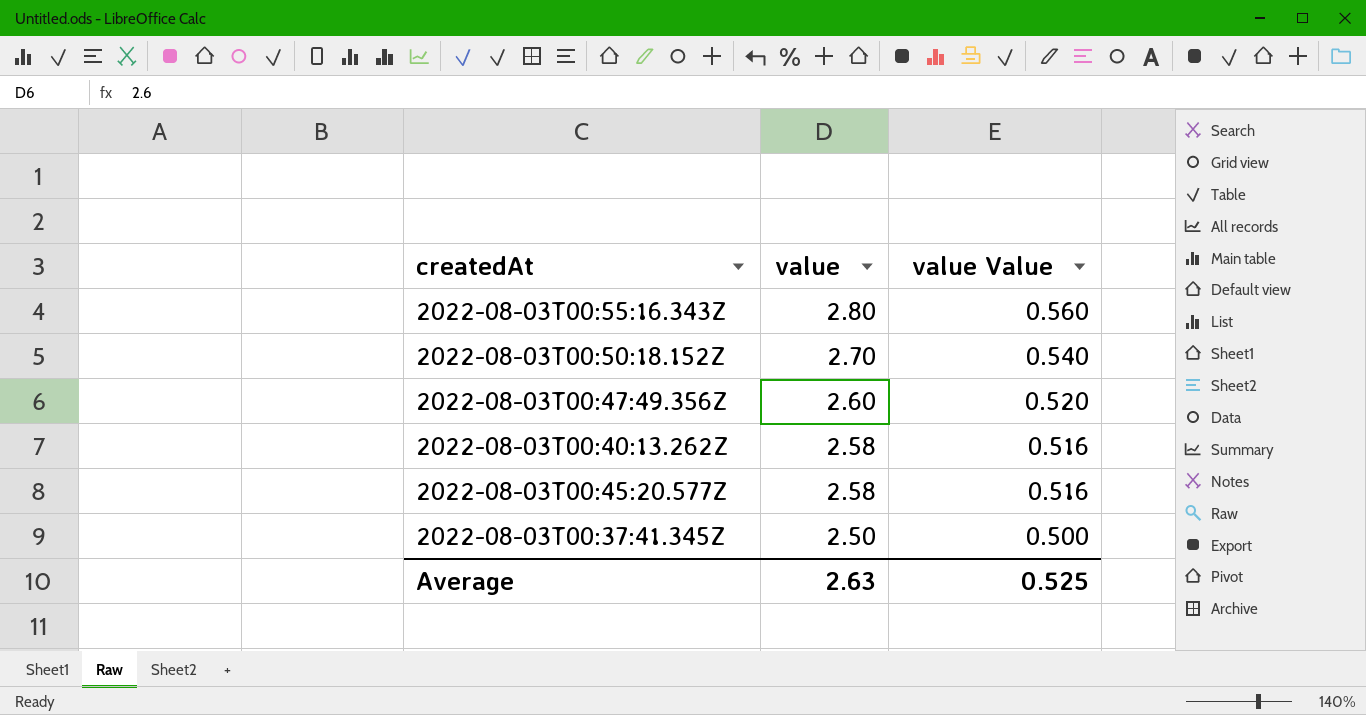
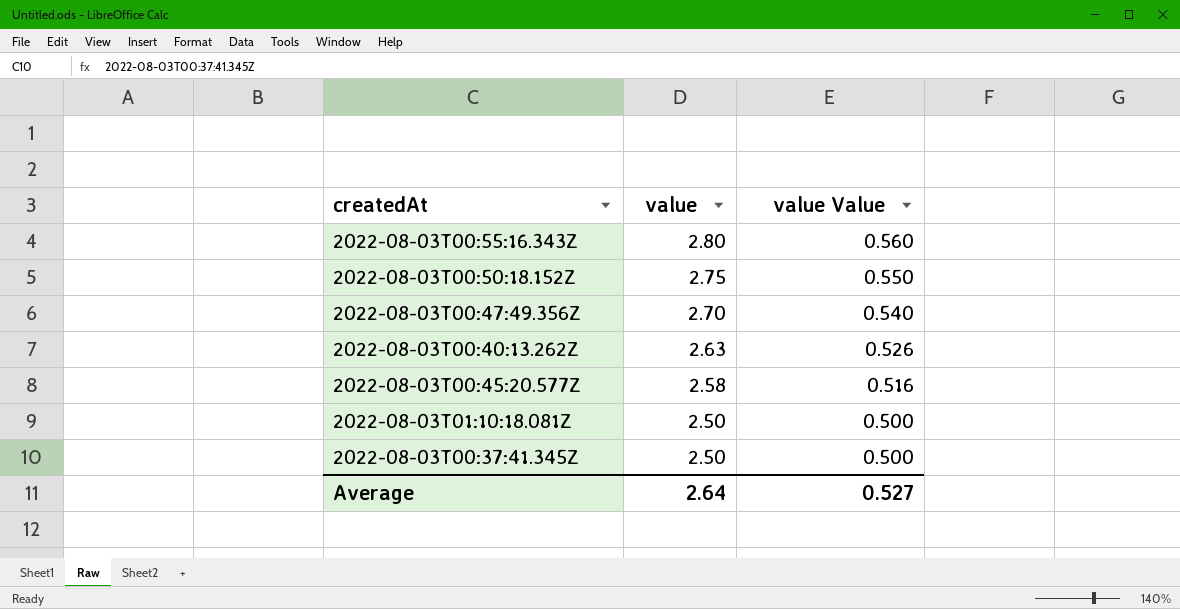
2022-08-03T00:50:18.152Z | value: 2.70 -> 2.75
2022-08-03T00:50:18.152Z | value Value: 0.540 -> 0.550
2022-08-03T00:47:49.356Z | value: 2.60 -> 2.70
2022-08-03T00:47:49.356Z | value Value: 0.520 -> 0.540
2022-08-03T00:40:13.262Z | value: 2.58 -> 2.63
2022-08-03T00:40:13.262Z | value Value: 0.516 -> 0.526
row 2022-08-03T01:10:18.081Z: none -> 2.50 | 0.500
Average | value: 2.63 -> 2.64
Average | value Value: 0.525 -> 0.527

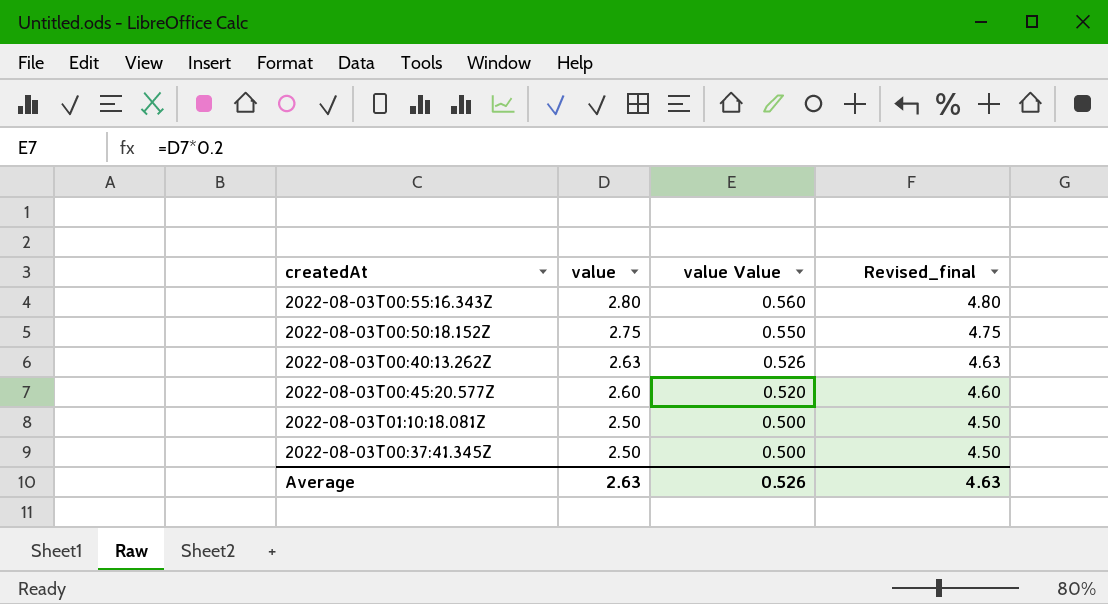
column Revised_final | formula: none -> [value] + 2
row 2022-08-03T00:47:49.356Z: 2.70 | 0.540 -> none
2022-08-03T00:45:20.577Z | value: 2.58 -> 2.60
2022-08-03T00:45:20.577Z | value Value: 0.516 -> 0.520
Average | value: 2.64 -> 2.63
Average | value Value: 0.527 -> 0.526

